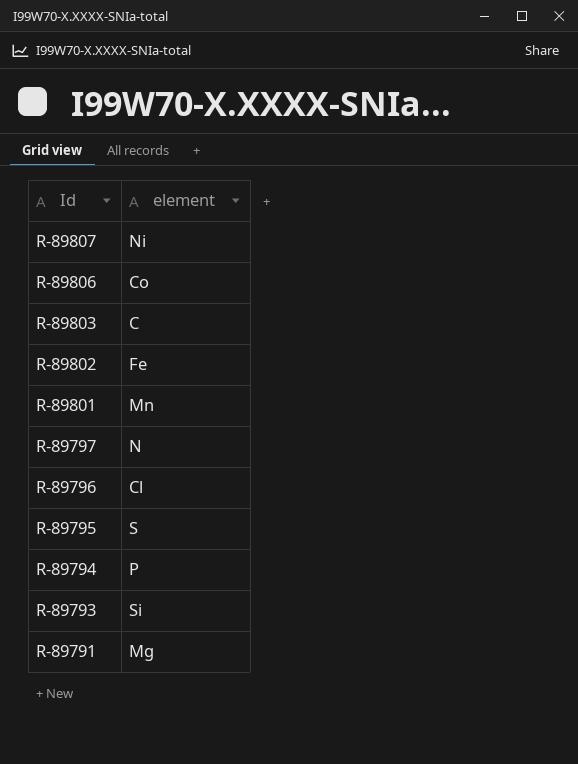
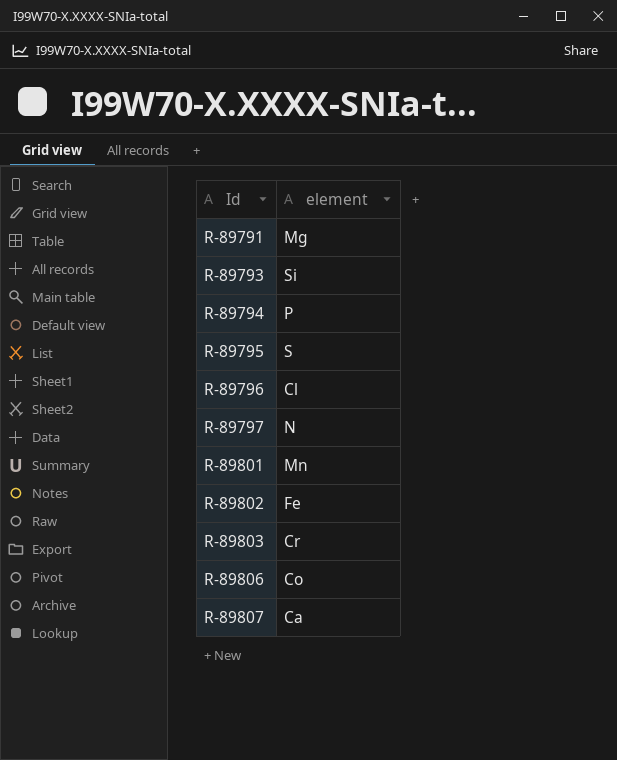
row order: Id descending -> Id ascending
R-89803 | element: C -> Cr
R-89807 | element: Ni -> Ca

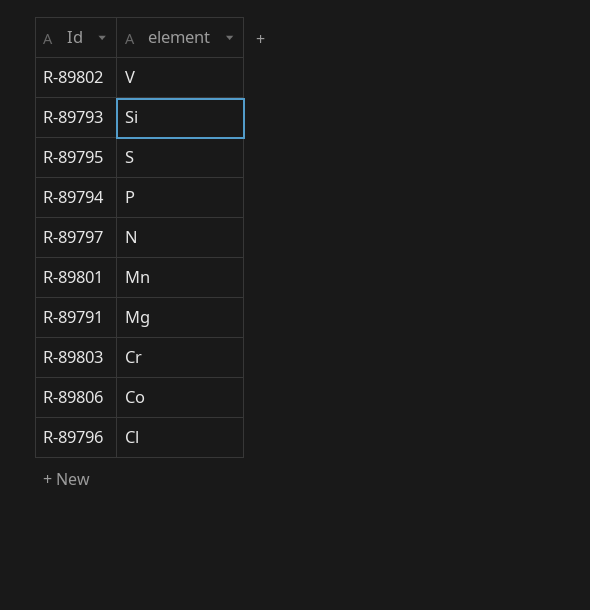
row order: Id ascending -> element descending
row R-89807: Ca -> none
R-89802 | element: Fe -> V

